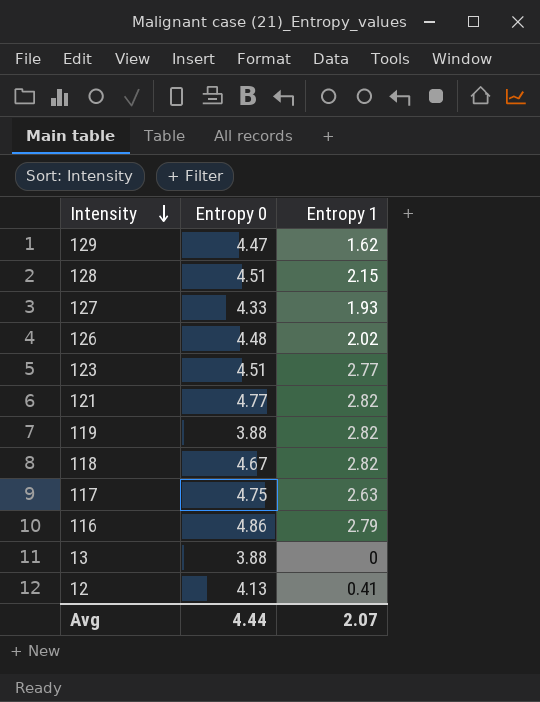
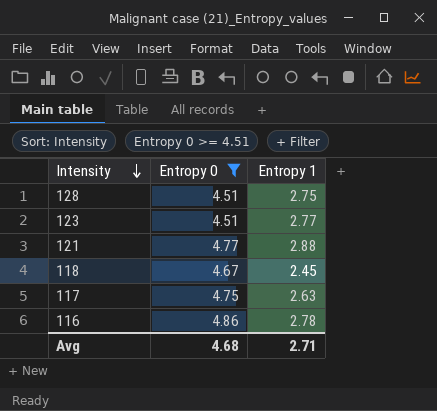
filter: none -> Entropy 0 >= 4.51
128 | Entropy 1: 2.15 -> 2.75
121 | Entropy 1: 2.82 -> 2.88
118 | Entropy 1: 2.82 -> 2.45
116 | Entropy 1: 2.79 -> 2.78
Avg | Entropy 0: 4.44 -> 4.68
Avg | Entropy 1: 2.07 -> 2.71

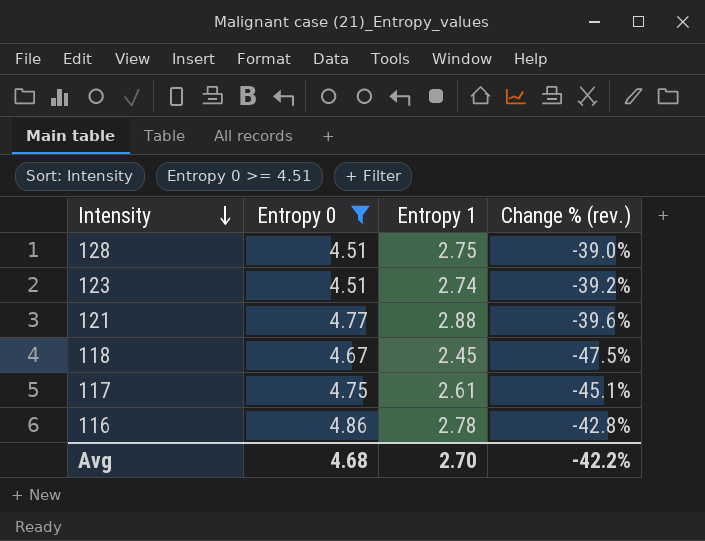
column Change % (rev.) | formula: none -> ([Entropy 1] - [Entropy 0]) / [Entropy 0]
123 | Entropy 1: 2.77 -> 2.74
117 | Entropy 1: 2.63 -> 2.61
Avg | Entropy 1: 2.71 -> 2.70

